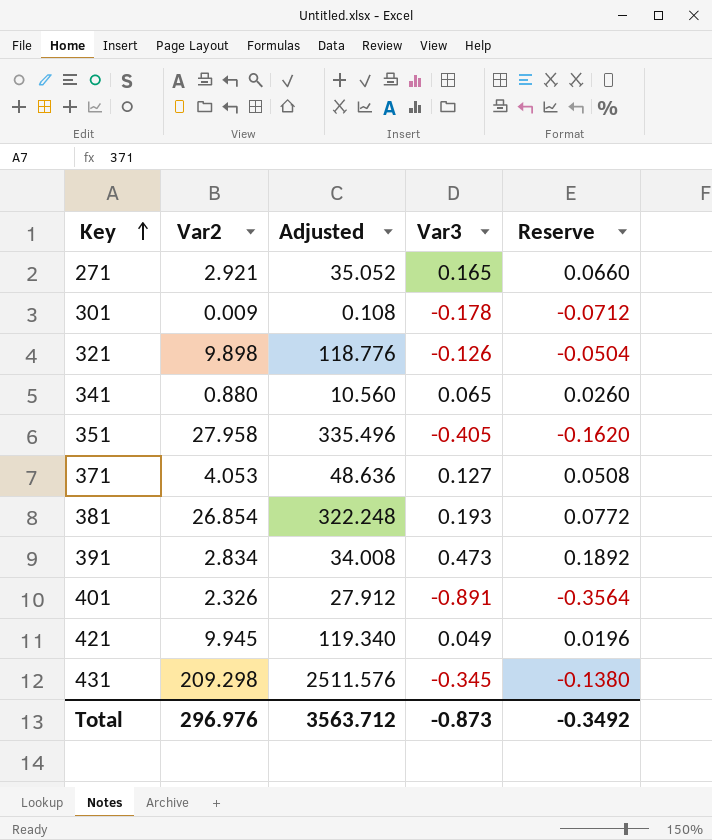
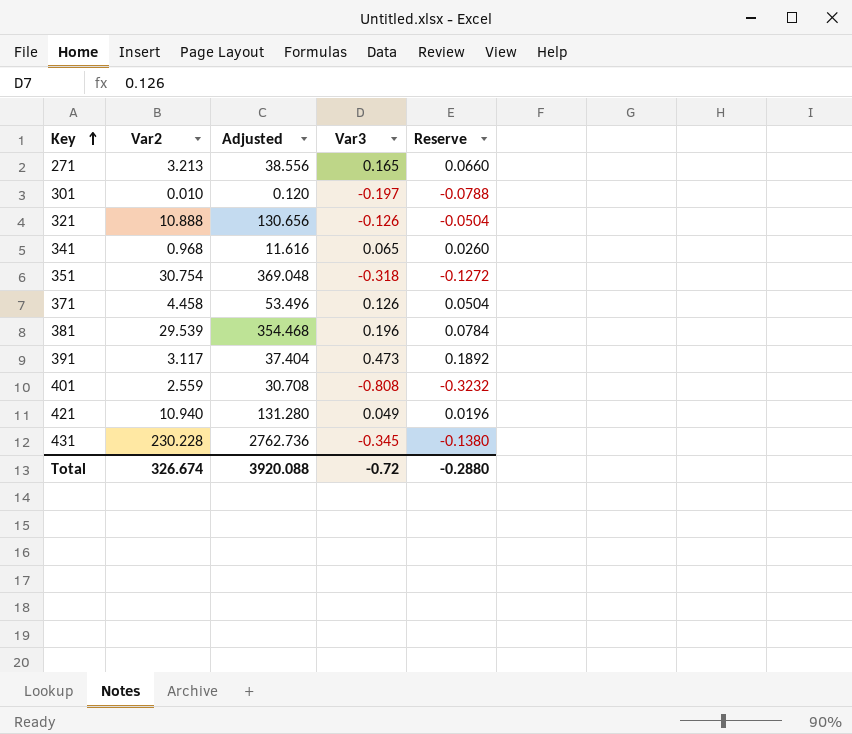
271 | Var2: 2.921 -> 3.213
271 | Adjusted: 35.052 -> 38.556
301 | Var2: 0.009 -> 0.010
301 | Adjusted: 0.108 -> 0.120
301 | Var3: -0.178 -> -0.197
301 | Reserve: -0.0712 -> -0.0788
321 | Var2: 9.898 -> 10.888
321 | Adjusted: 118.776 -> 130.656
341 | Var2: 0.880 -> 0.968
341 | Adjusted: 10.560 -> 11.616
351 | Var2: 27.958 -> 30.754
351 | Adjusted: 335.496 -> 369.048
351 | Var3: -0.405 -> -0.318
351 | Reserve: -0.1620 -> -0.1272
371 | Var2: 4.053 -> 4.458
371 | Adjusted: 48.636 -> 53.496
371 | Var3: 0.127 -> 0.126
371 | Reserve: 0.0508 -> 0.0504
381 | Var2: 26.854 -> 29.539
381 | Adjusted: 322.248 -> 354.468
381 | Var3: 0.193 -> 0.196
381 | Reserve: 0.0772 -> 0.0784
391 | Var2: 2.834 -> 3.117
391 | Adjusted: 34.008 -> 37.404
401 | Var2: 2.326 -> 2.559
401 | Adjusted: 27.912 -> 30.708
401 | Var3: -0.891 -> -0.808
401 | Reserve: -0.3564 -> -0.3232
421 | Var2: 9.945 -> 10.940
421 | Adjusted: 119.340 -> 131.280
431 | Var2: 209.298 -> 230.228
431 | Adjusted: 2511.576 -> 2762.736
Total | Var2: 296.976 -> 326.674
Total | Adjusted: 3563.712 -> 3920.088
Total | Var3: -0.873 -> -0.72
Total | Reserve: -0.3492 -> -0.2880

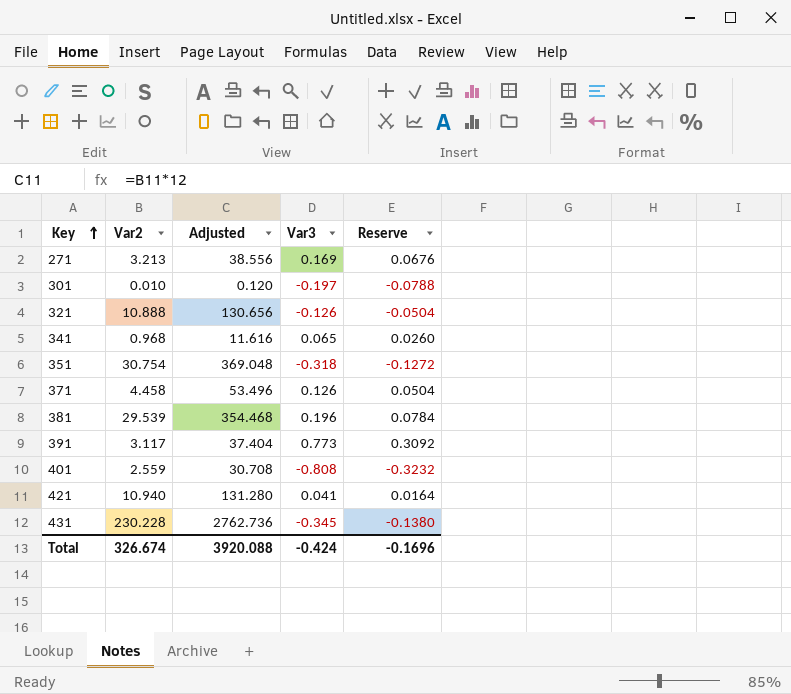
271 | Var3: 0.165 -> 0.169
271 | Reserve: 0.0660 -> 0.0676
391 | Var3: 0.473 -> 0.773
391 | Reserve: 0.1892 -> 0.3092
421 | Var3: 0.049 -> 0.041
421 | Reserve: 0.0196 -> 0.0164
Total | Var3: -0.72 -> -0.424
Total | Reserve: -0.2880 -> -0.1696

